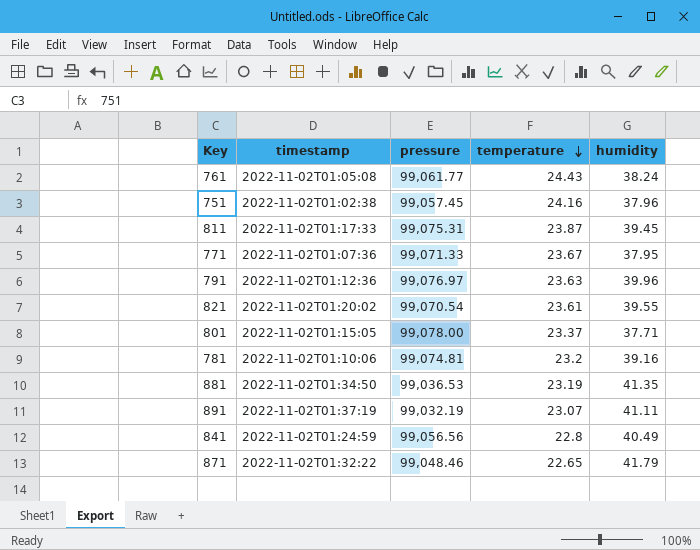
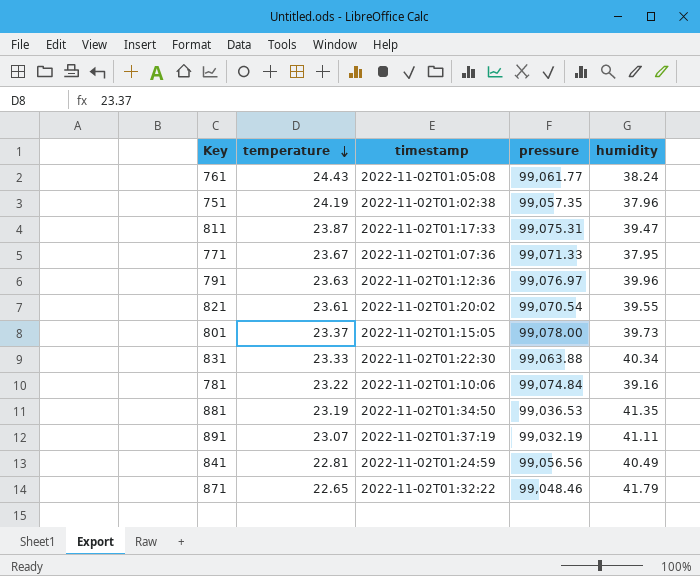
column temperature | position: 4 -> 2
751 | temperature: 24.16 -> 24.19
751 | pressure: 99,057.45 -> 99,057.35
811 | humidity: 39.45 -> 39.47
801 | humidity: 37.71 -> 39.73
row 831: none -> 23.33 | 2022-11-02T01:22:30 | 99,063.88 | 40.34
781 | temperature: 23.2 -> 23.22
781 | pressure: 99,074.81 -> 99,074.84
841 | temperature: 22.8 -> 22.81

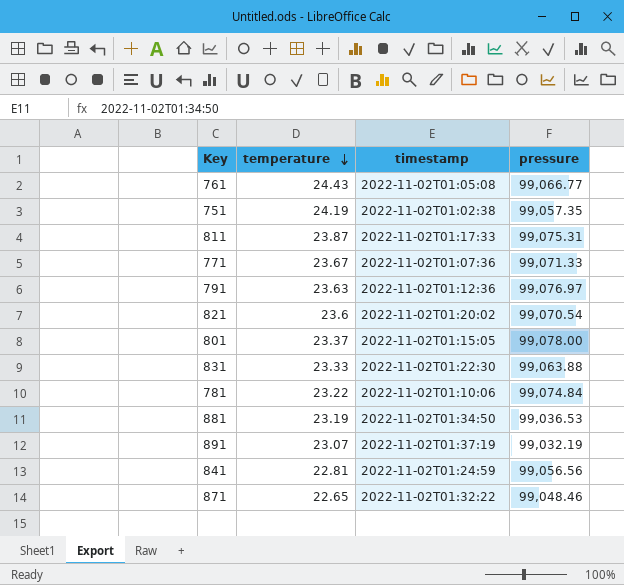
column humidity | position: 5 -> none
761 | pressure: 99,061.77 -> 99,066.77
821 | temperature: 23.61 -> 23.6

